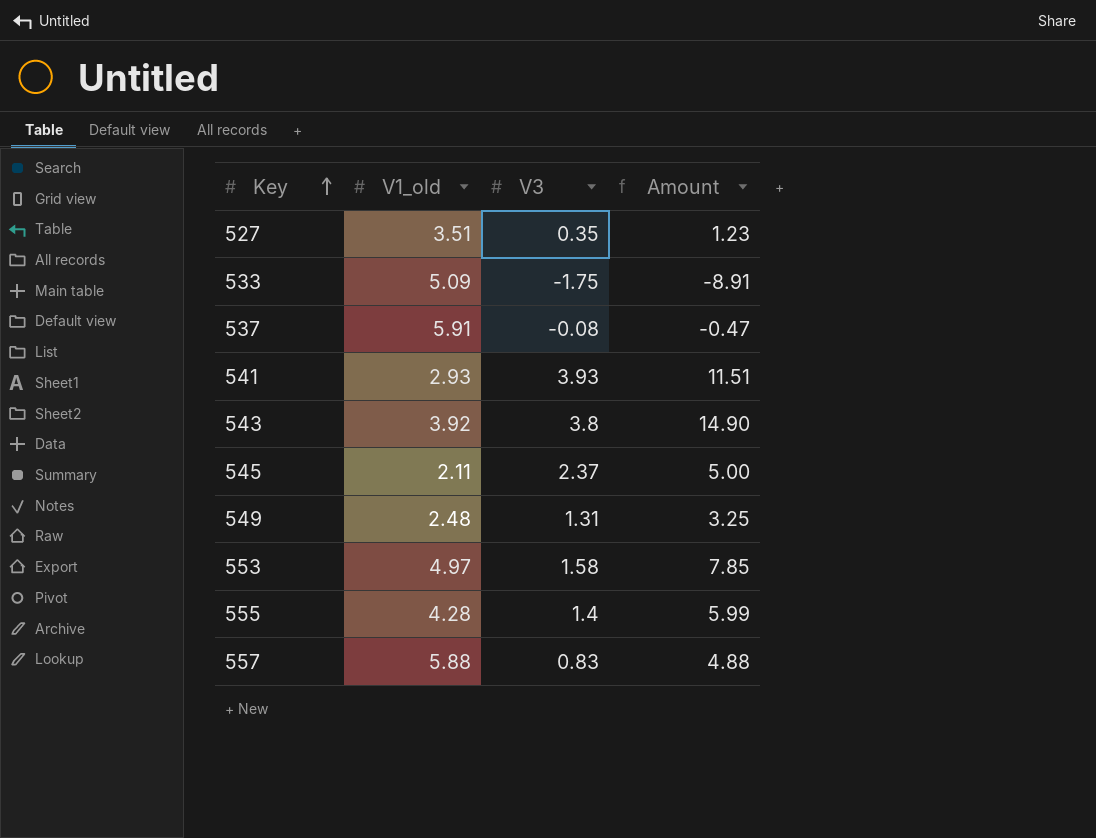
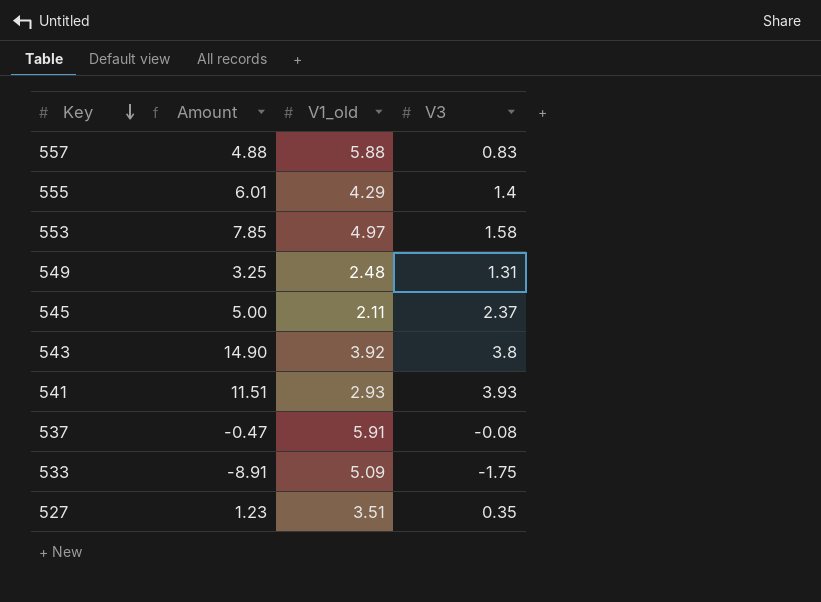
row order: Key ascending -> Key descending
column Amount | position: 4 -> 2
555 | Amount: 5.99 -> 6.01
555 | V1_old: 4.28 -> 4.29

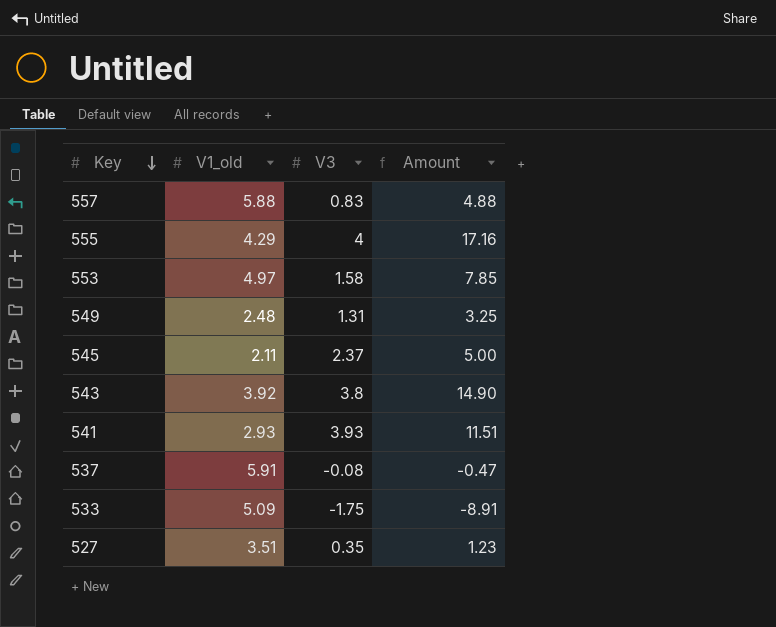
column Amount | position: 2 -> 4
555 | V3: 1.4 -> 4
555 | Amount: 6.01 -> 17.16

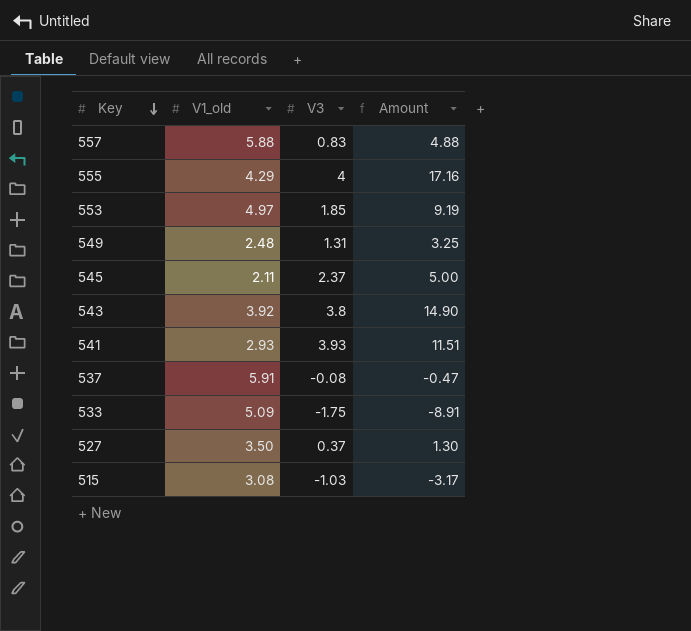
553 | V3: 1.58 -> 1.85
553 | Amount: 7.85 -> 9.19
527 | V1_old: 3.51 -> 3.50
527 | V3: 0.35 -> 0.37
527 | Amount: 1.23 -> 1.30
row 515: none -> 3.08 | -1.03 | -3.17

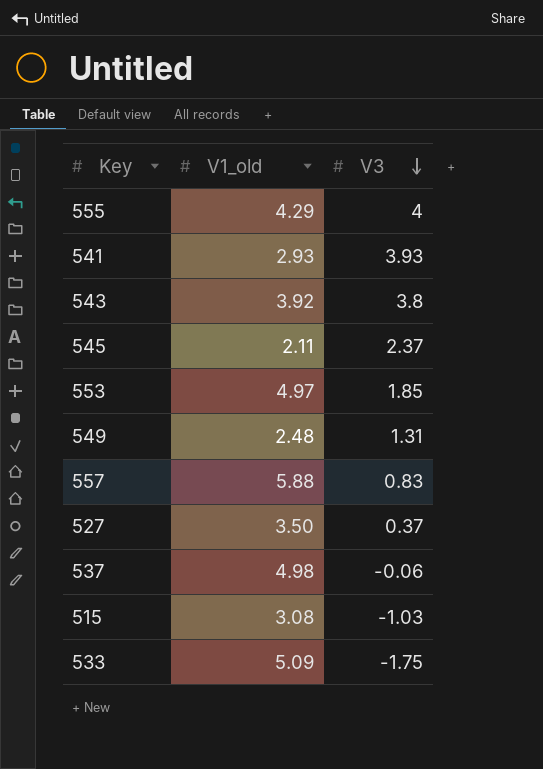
row order: Key descending -> V3 descending
column Amount | formula: [V1_old] * [V3] -> none
537 | V1_old: 5.91 -> 4.98
537 | V3: -0.08 -> -0.06

